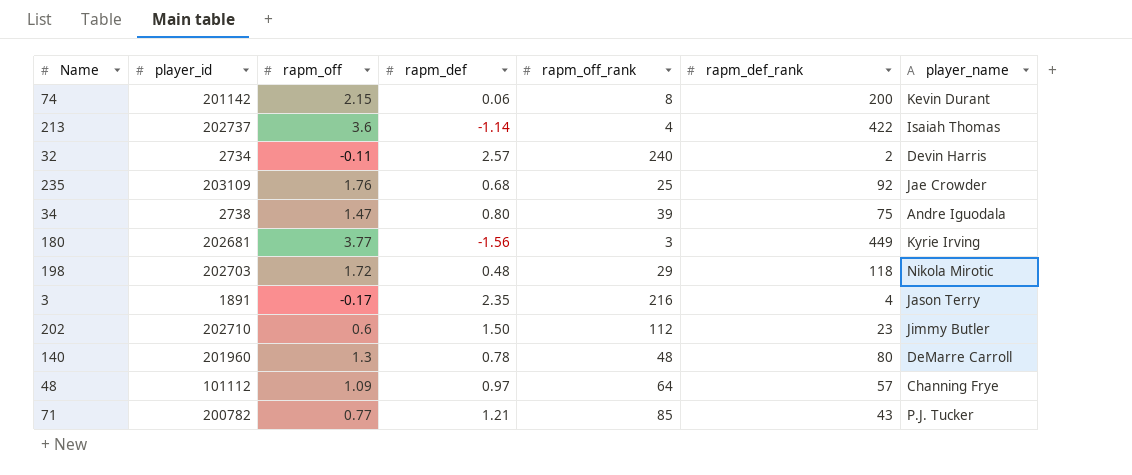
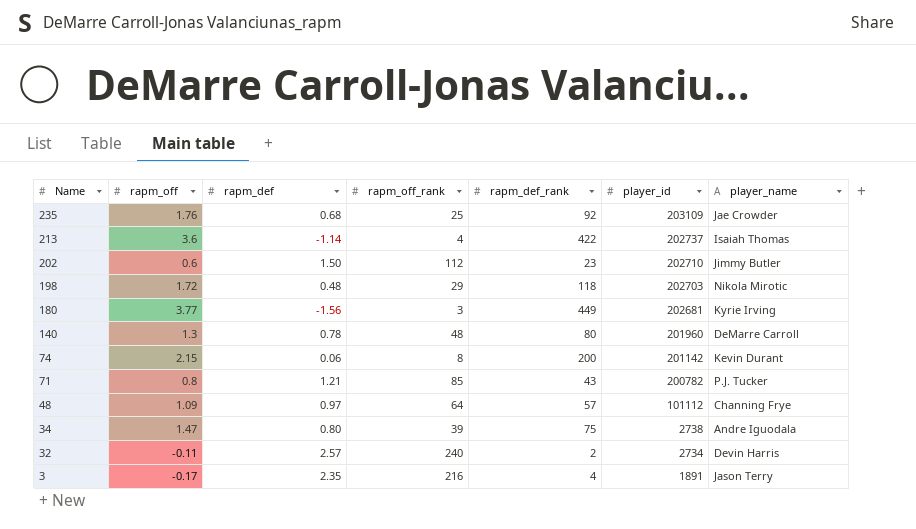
row order: none -> Name descending
column player_id | position: 2 -> 6
71 | rapm_off: 0.77 -> 0.8

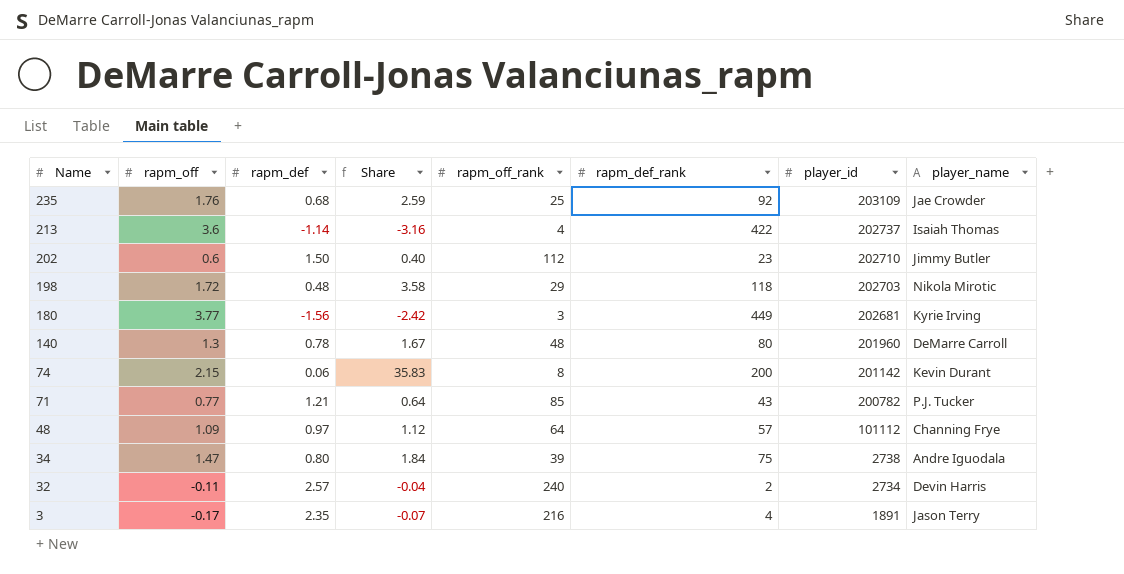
column Share | formula: none -> [rapm_off] / [rapm_def]
71 | rapm_off: 0.8 -> 0.77

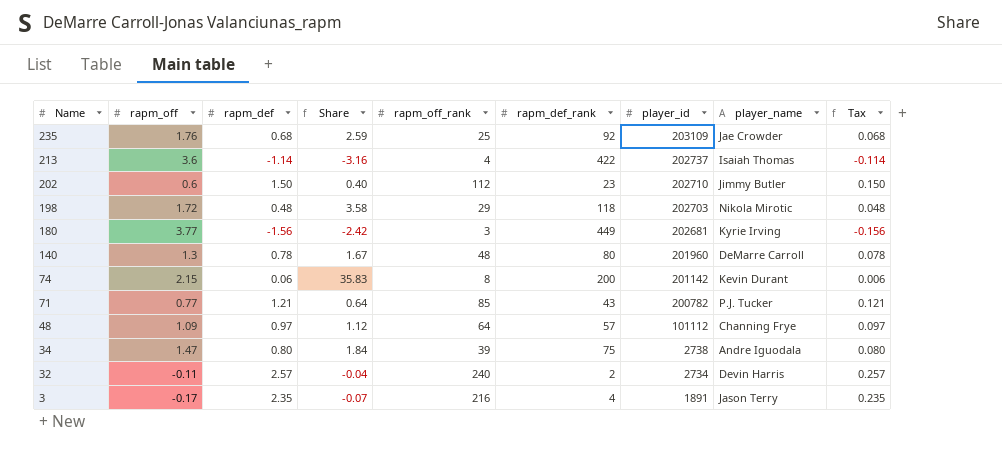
column Tax | formula: none -> [rapm_def] * 0.1

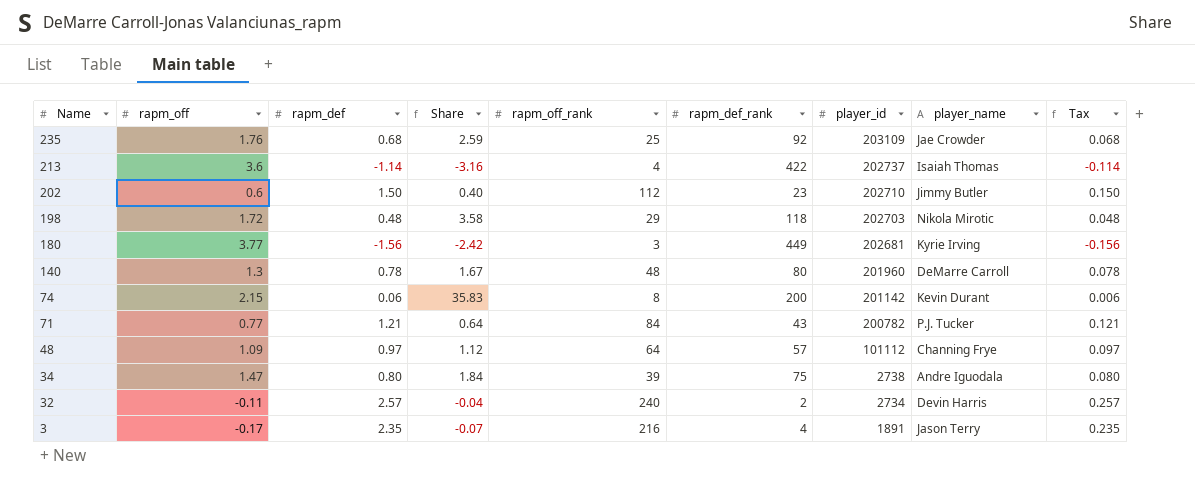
71 | rapm_off_rank: 85 -> 84

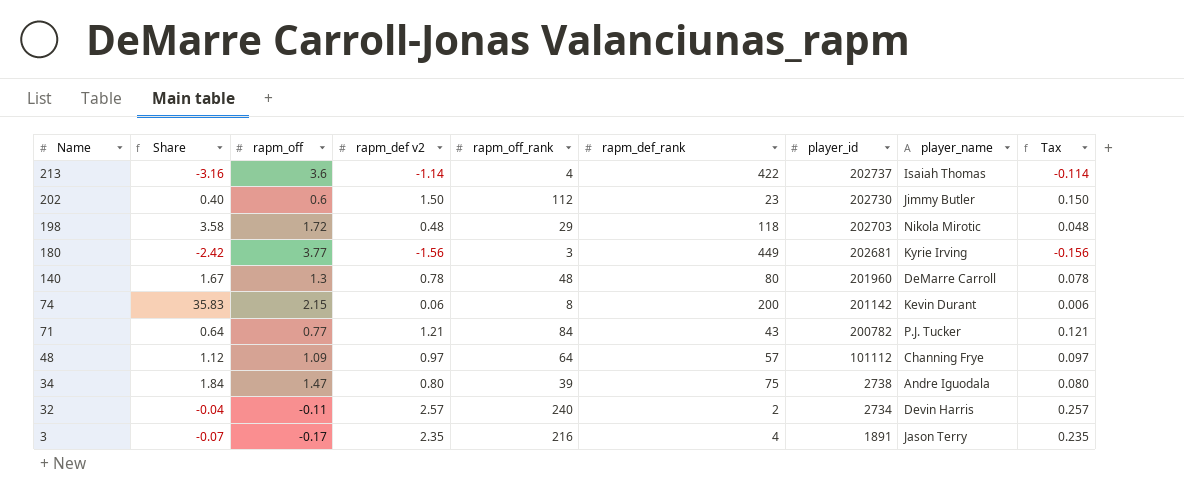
column Share | position: 4 -> 2
column name: rapm_def -> rapm_def v2
row 235: 1.76 | 0.68 | 2.59 | 25 | 92 | 203109 | Jae Crowder | 0.068 -> none
202 | player_id: 202710 -> 202730

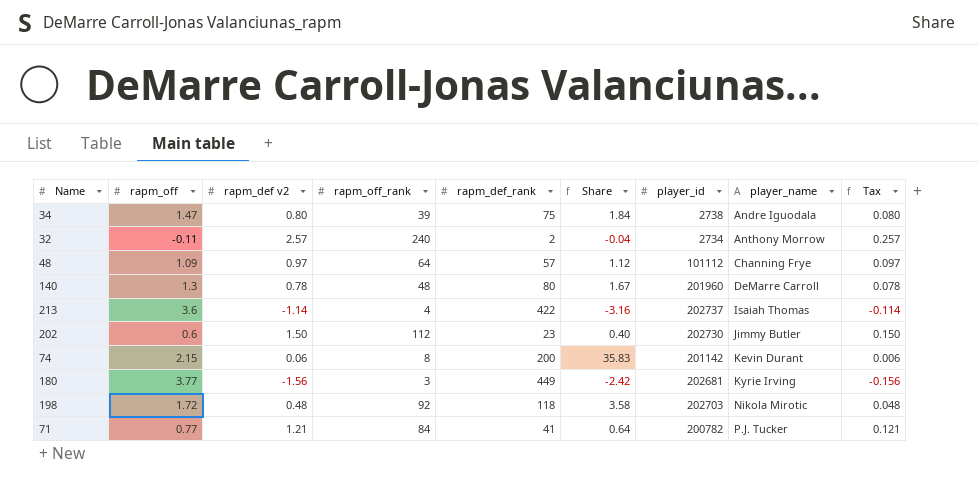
row order: Name descending -> player_name ascending
column Share | position: 2 -> 6
row 3: -0.07 | -0.17 | 2.35 | 216 | 4 | 1891 | Jason Terry | 0.235 -> none
32 | player_name: Devin Harris -> Anthony Morrow
198 | rapm_off_rank: 29 -> 92
71 | rapm_def_rank: 43 -> 41

